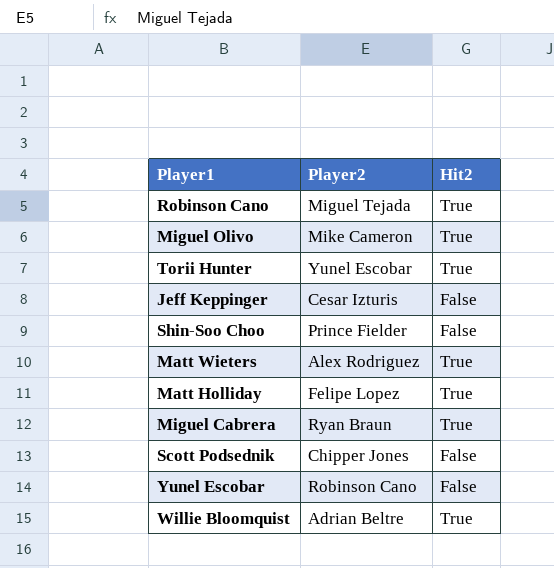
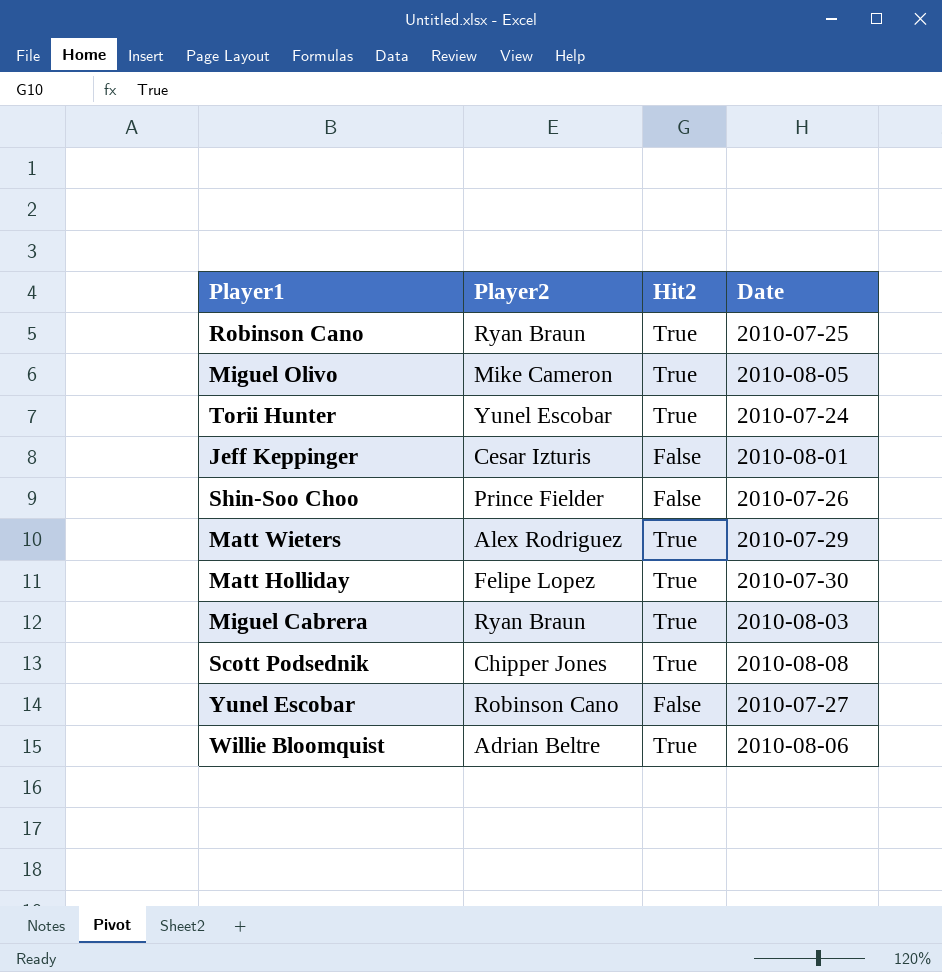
column Date | position: none -> 4
Robinson Cano | Player2: Miguel Tejada -> Ryan Braun
Scott Podsednik | Hit2: False -> True

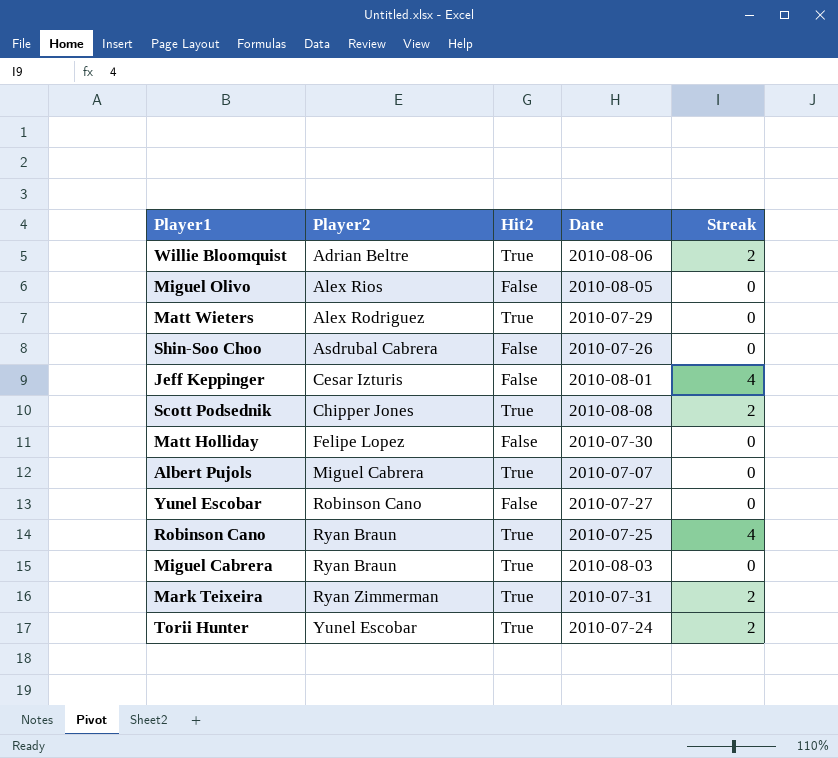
row order: none -> Player2 ascending
column Streak | position: none -> 5
Miguel Olivo | Player2: Mike Cameron -> Alex Rios
Miguel Olivo | Hit2: True -> False
Shin-Soo Choo | Player2: Prince Fielder -> Asdrubal Cabrera
Matt Holliday | Hit2: True -> False
row Albert Pujols: none -> Miguel Cabrera | True | 2010-07-07 | 0
row Mark Teixeira: none -> Ryan Zimmerman | True | 2010-07-31 | 2

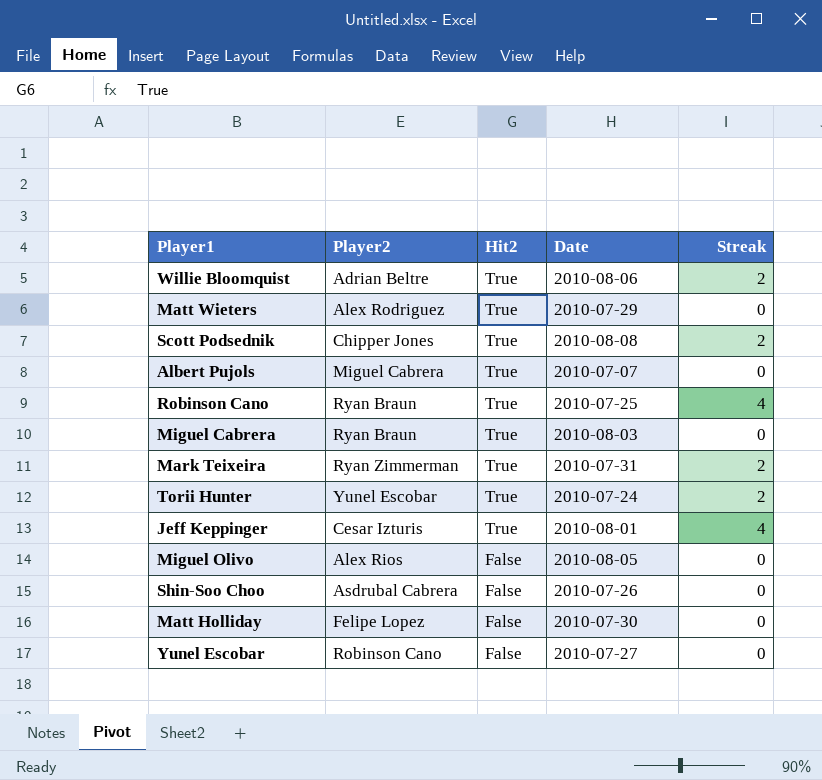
row order: Player2 ascending -> Hit2 descending
Jeff Keppinger | Hit2: False -> True

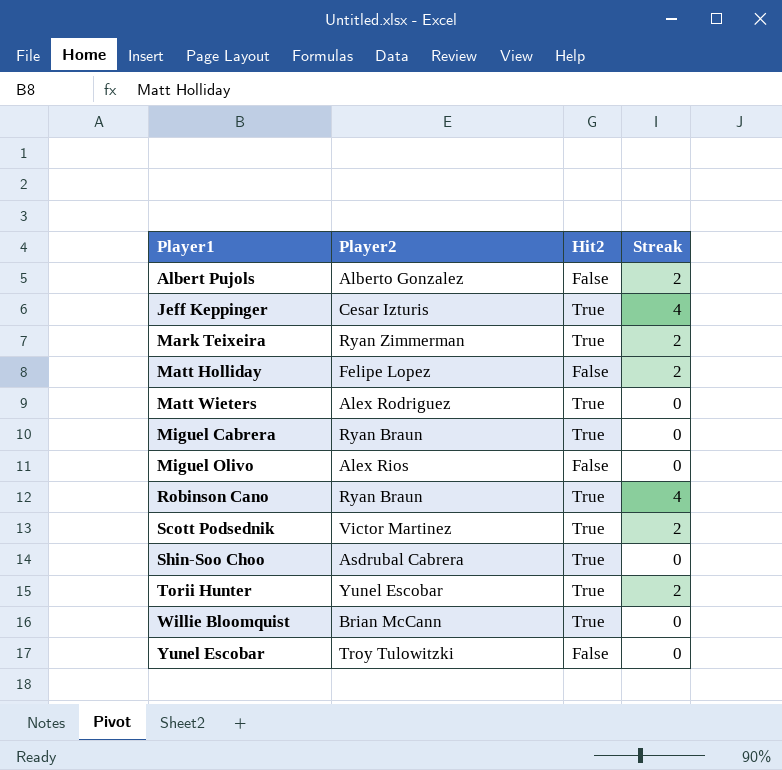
row order: Hit2 descending -> Player1 ascending
column Date | position: 4 -> none
Albert Pujols | Player2: Miguel Cabrera -> Alberto Gonzalez
Albert Pujols | Hit2: True -> False
Albert Pujols | Streak: 0 -> 2
Matt Holliday | Streak: 0 -> 2
Scott Podsednik | Player2: Chipper Jones -> Victor Martinez
Shin-Soo Choo | Hit2: False -> True
Willie Bloomquist | Player2: Adrian Beltre -> Brian McCann
Willie Bloomquist | Streak: 2 -> 0
Yunel Escobar | Player2: Robinson Cano -> Troy Tulowitzki

